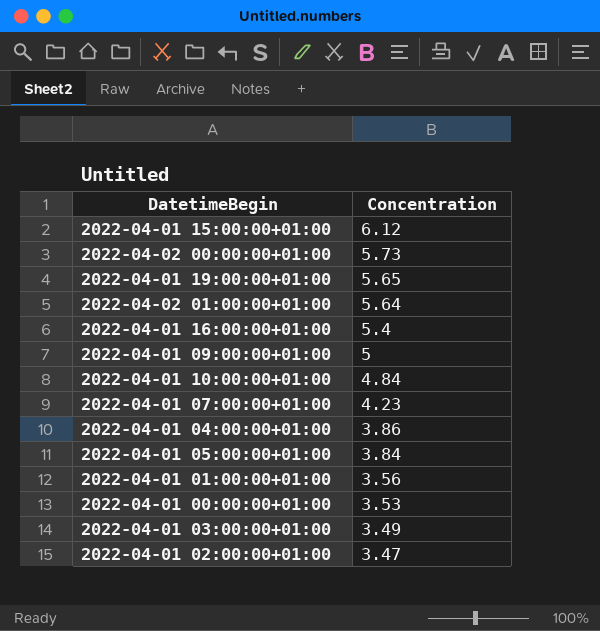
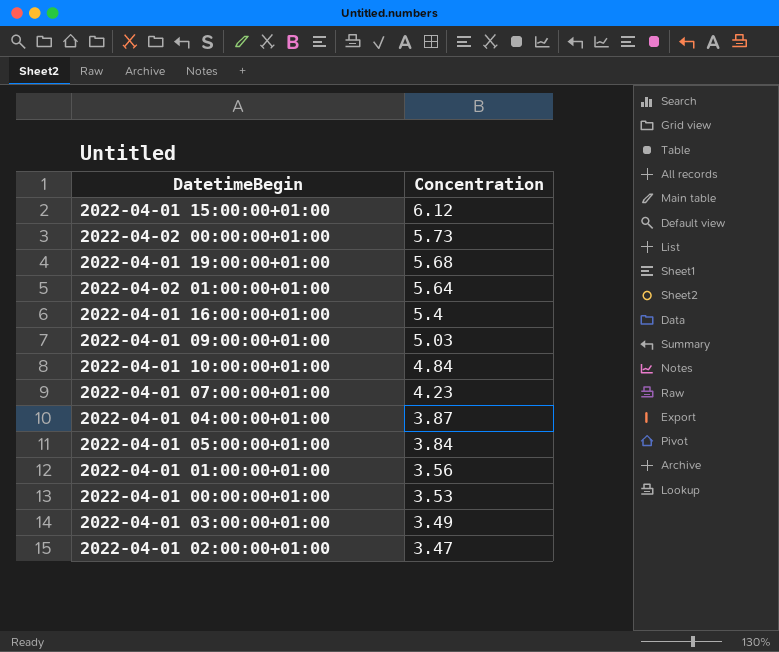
2022-04-01 19:00:00+01:00 | Concentration: 5.65 -> 5.68
2022-04-01 09:00:00+01:00 | Concentration: 5 -> 5.03
2022-04-01 04:00:00+01:00 | Concentration: 3.86 -> 3.87

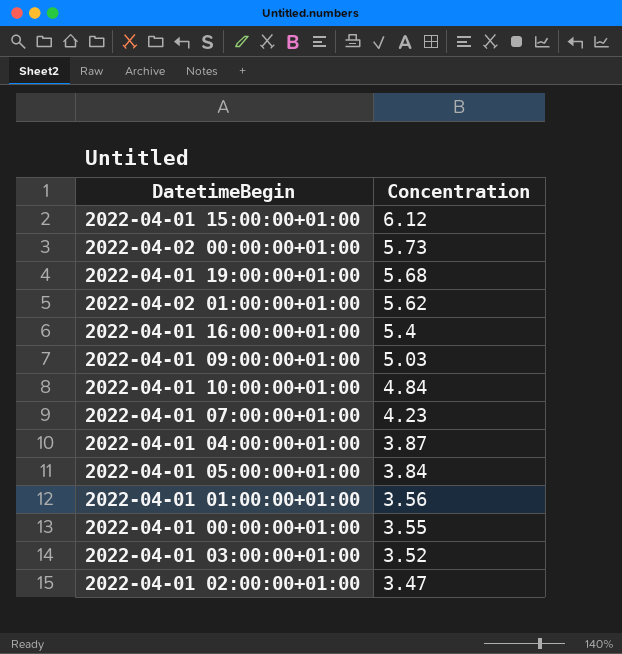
2022-04-02 01:00:00+01:00 | Concentration: 5.64 -> 5.62
2022-04-01 00:00:00+01:00 | Concentration: 3.53 -> 3.55
2022-04-01 03:00:00+01:00 | Concentration: 3.49 -> 3.52

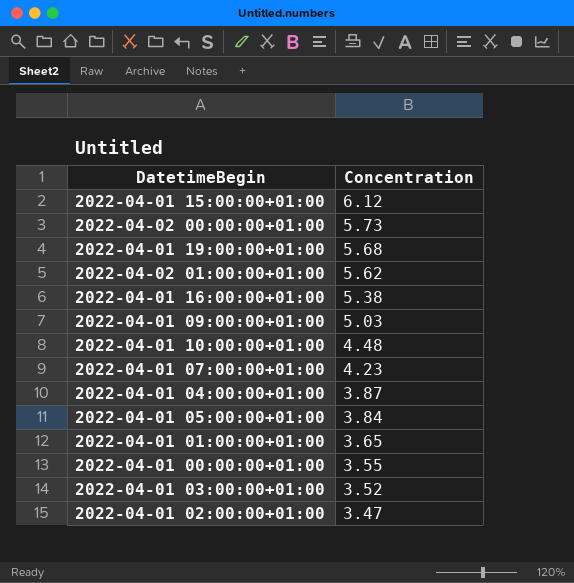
2022-04-01 16:00:00+01:00 | Concentration: 5.4 -> 5.38
2022-04-01 10:00:00+01:00 | Concentration: 4.84 -> 4.48
2022-04-01 01:00:00+01:00 | Concentration: 3.56 -> 3.65

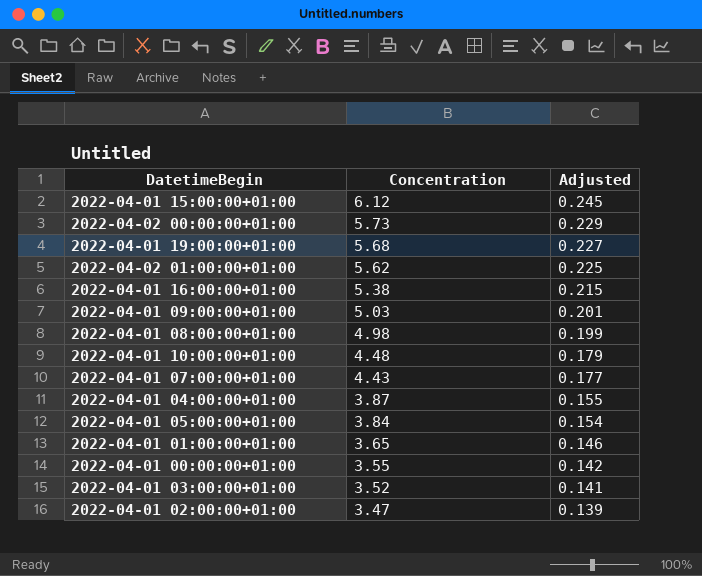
column Adjusted | formula: none -> [Concentration] * 0.04
row 2022-04-01 08:00:00+01:00: none -> 4.98 | 0.199
2022-04-01 07:00:00+01:00 | Concentration: 4.23 -> 4.43

